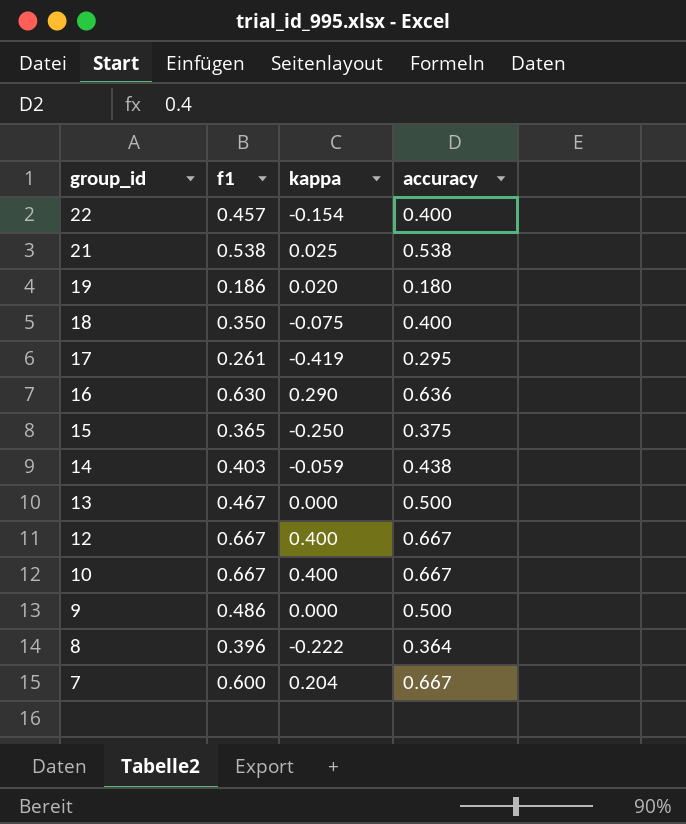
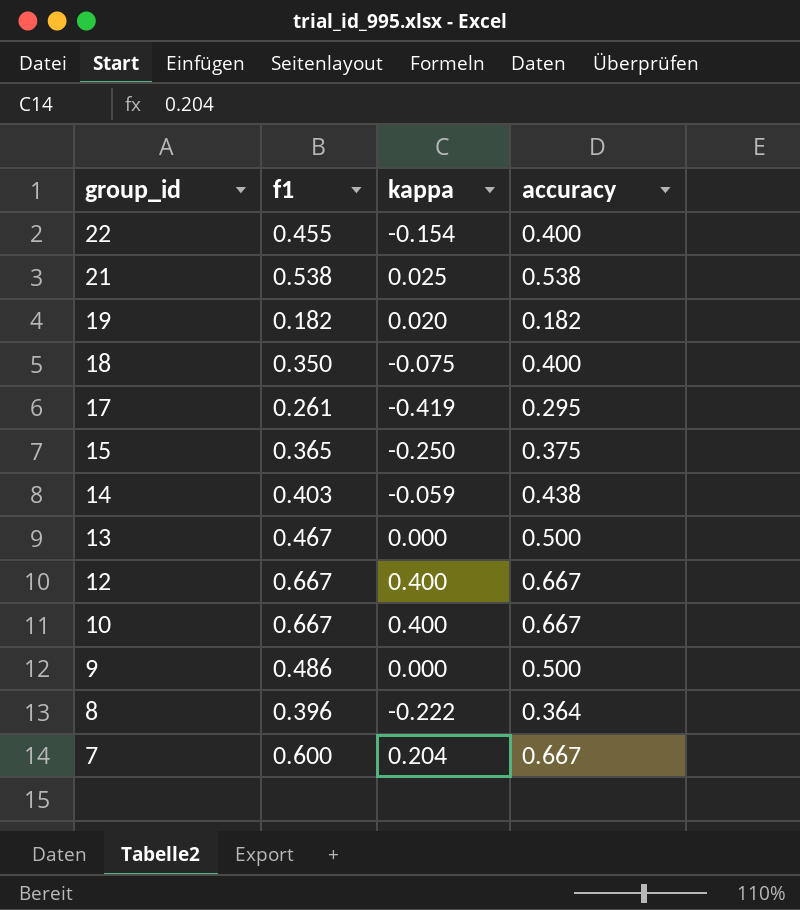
row 16: 0.630 | 0.290 | 0.636 -> none
22 | f1: 0.457 -> 0.455
19 | f1: 0.186 -> 0.182
19 | accuracy: 0.180 -> 0.182

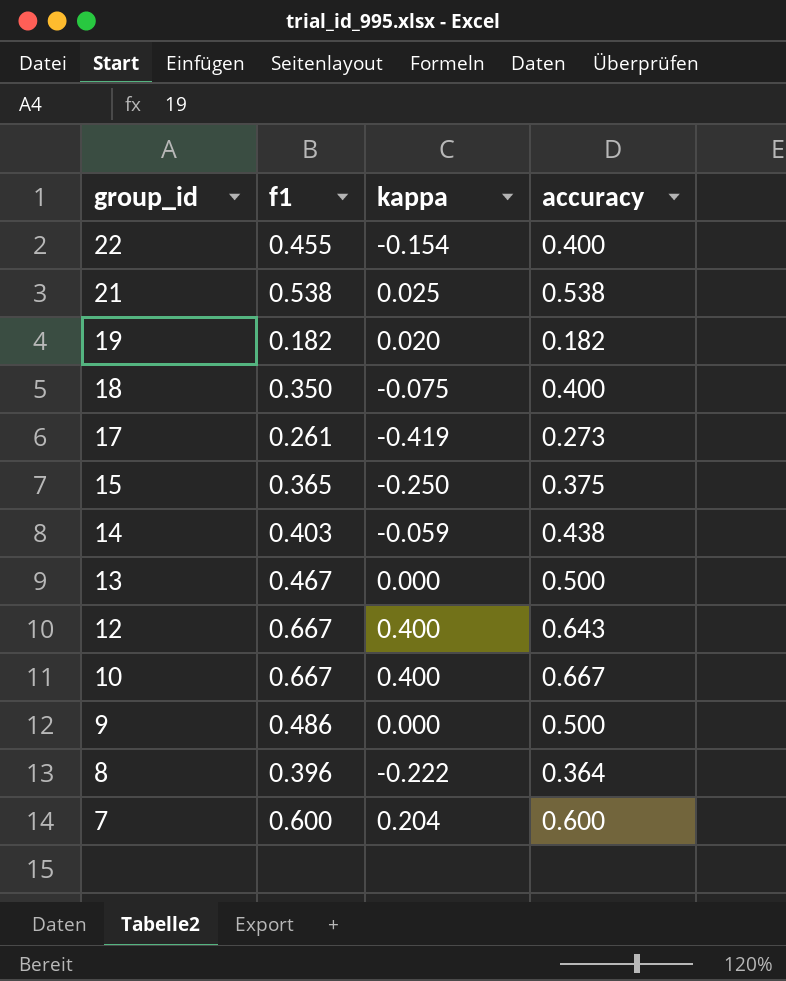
17 | accuracy: 0.295 -> 0.273
12 | accuracy: 0.667 -> 0.643
7 | accuracy: 0.667 -> 0.600

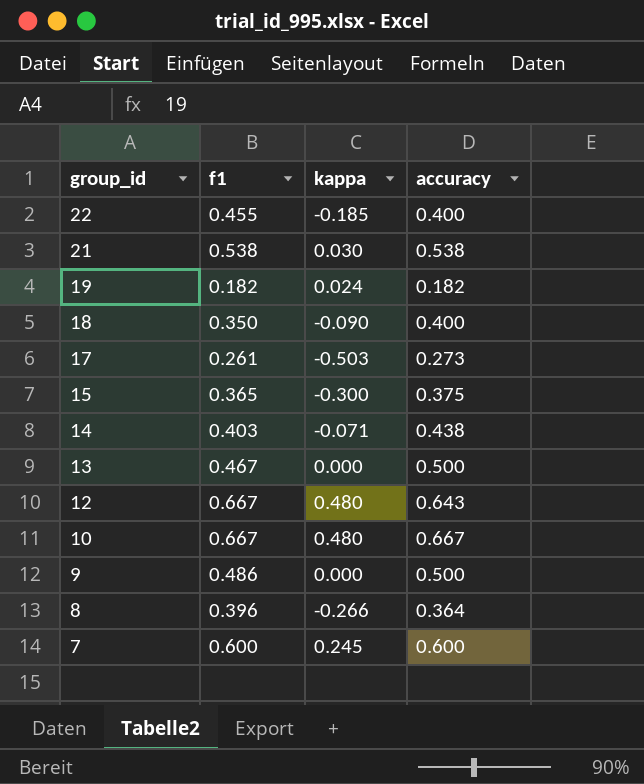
22 | kappa: -0.154 -> -0.185
21 | kappa: 0.025 -> 0.030
19 | kappa: 0.020 -> 0.024
18 | kappa: -0.075 -> -0.090
17 | kappa: -0.419 -> -0.503
15 | kappa: -0.250 -> -0.300
14 | kappa: -0.059 -> -0.071
12 | kappa: 0.400 -> 0.480
10 | kappa: 0.400 -> 0.480
8 | kappa: -0.222 -> -0.266
7 | kappa: 0.204 -> 0.245

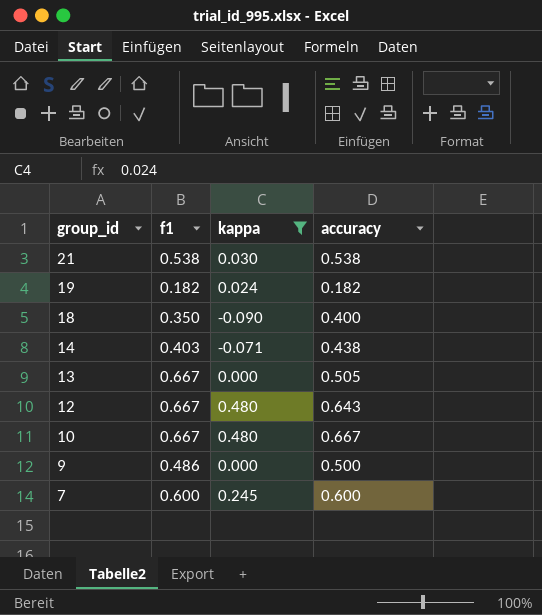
filter: none -> kappa >= -0.090
13 | f1: 0.467 -> 0.667
13 | accuracy: 0.500 -> 0.505

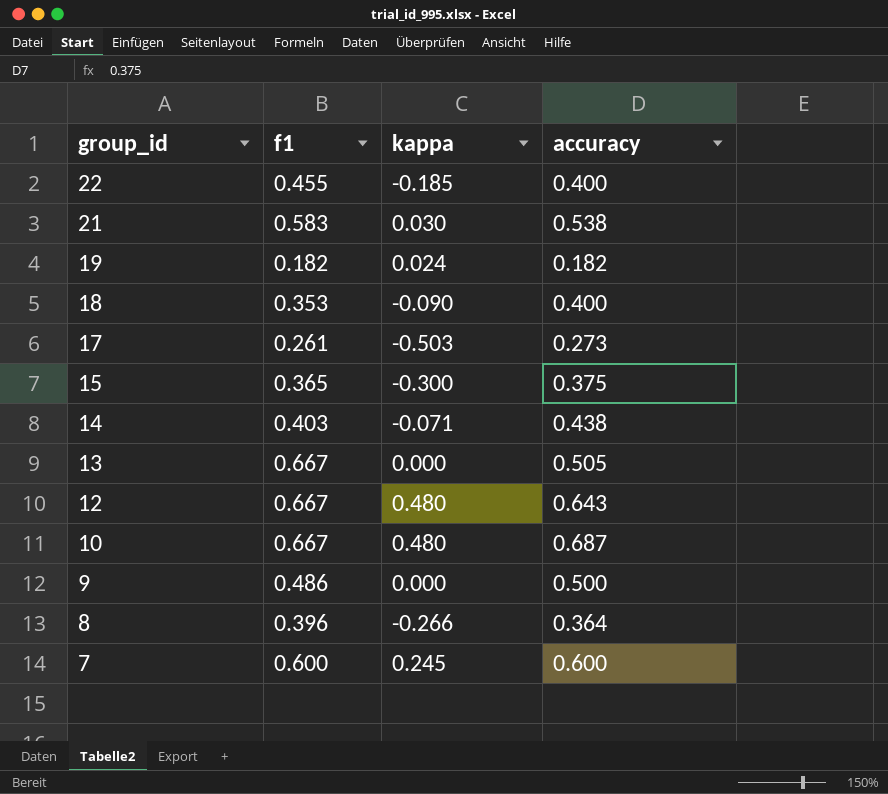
filter: kappa >= -0.090 -> none
21 | f1: 0.538 -> 0.583
18 | f1: 0.350 -> 0.353
10 | accuracy: 0.667 -> 0.687

